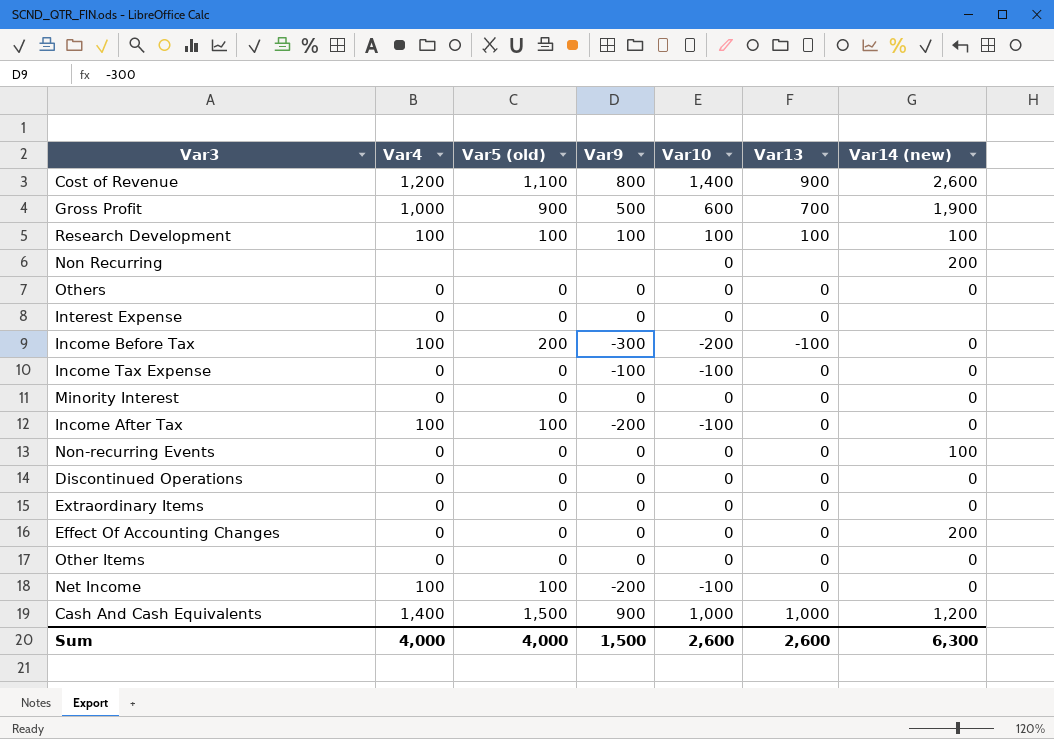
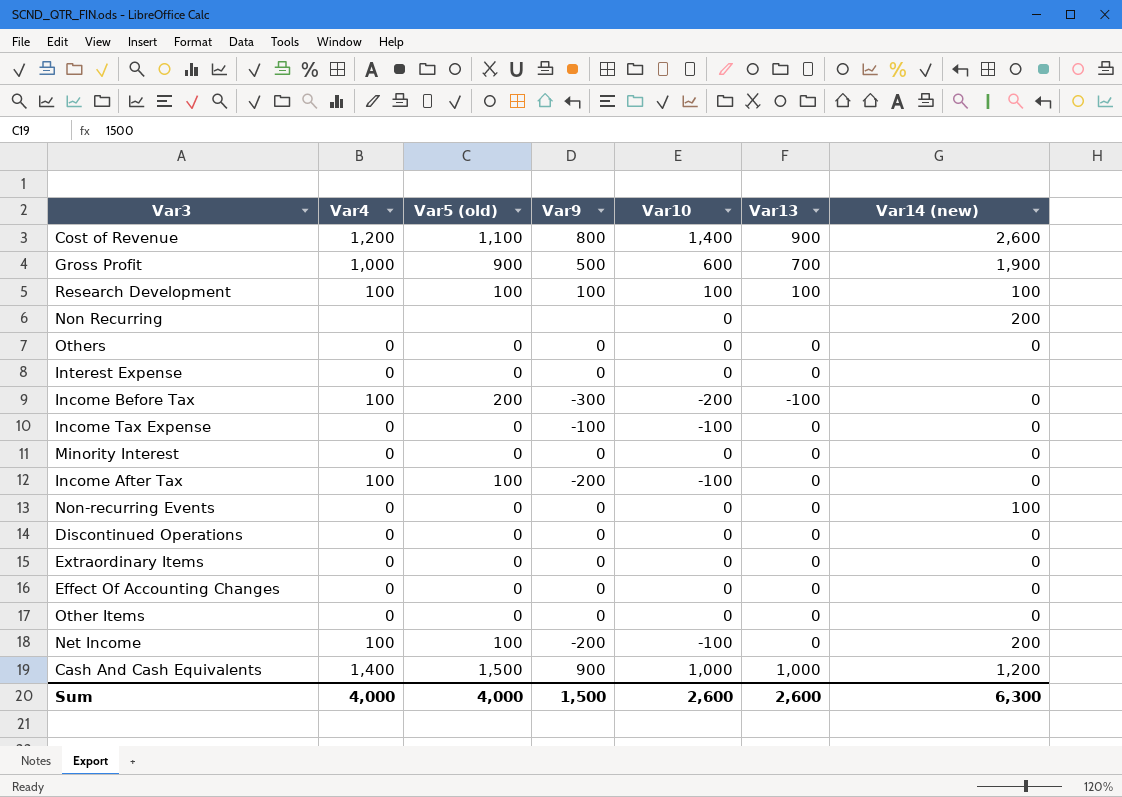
Effect Of Accounting Changes | Var14 (new): 200 -> 0
Net Income | Var14 (new): 0 -> 200

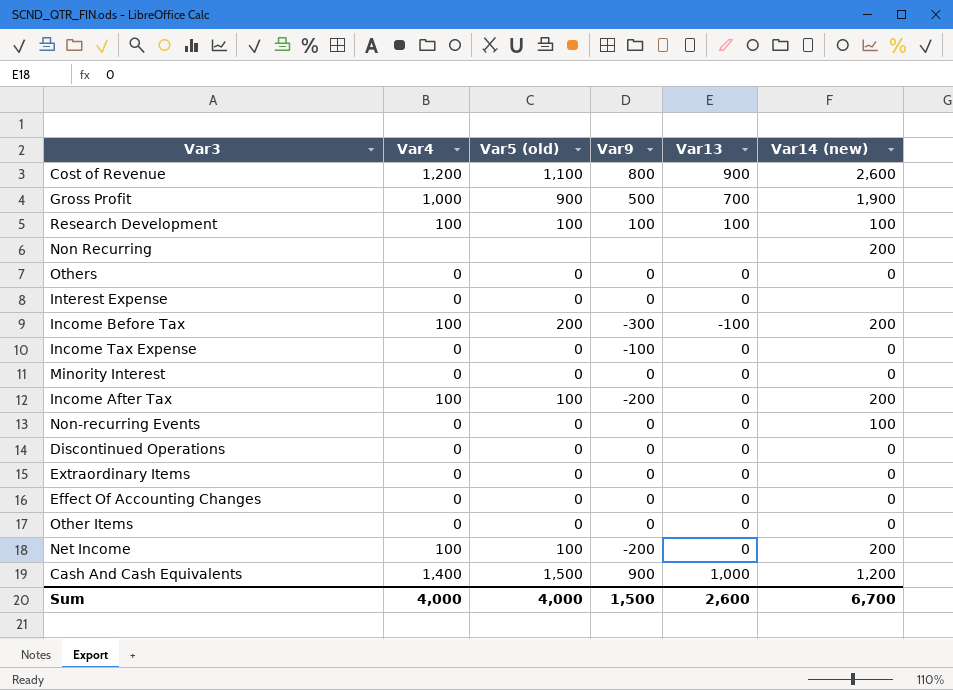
column Var10 | position: 5 -> none
Income Before Tax | Var14 (new): 0 -> 200
Income After Tax | Var14 (new): 0 -> 200
Sum | Var14 (new): 6,300 -> 6,700

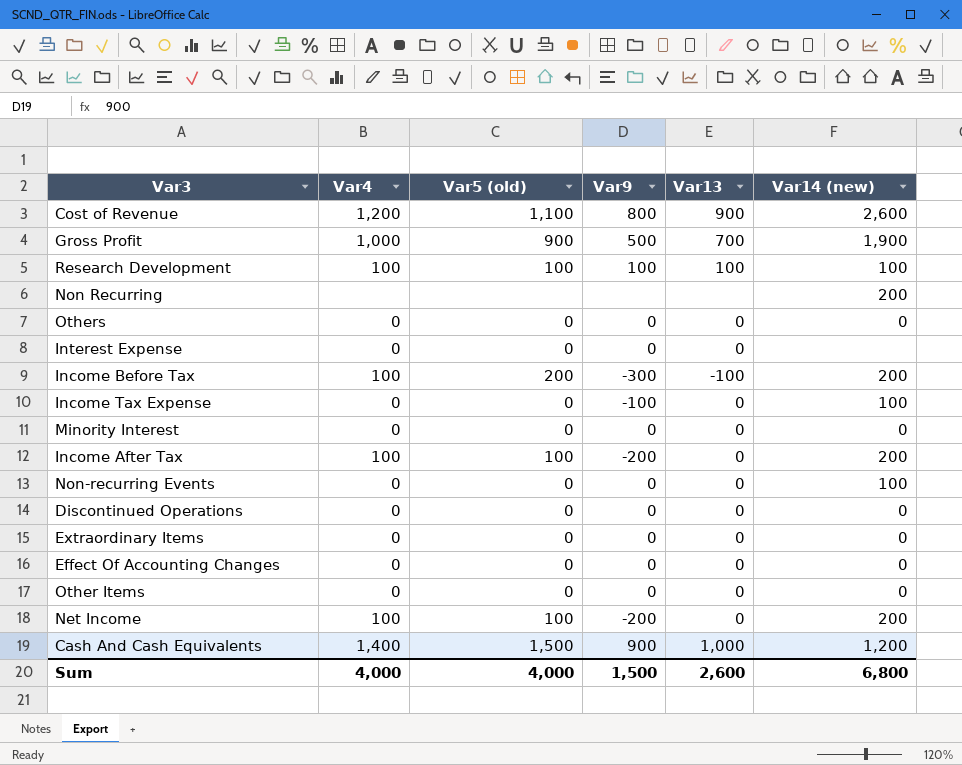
Income Tax Expense | Var14 (new): 0 -> 100
Sum | Var14 (new): 6,700 -> 6,800

